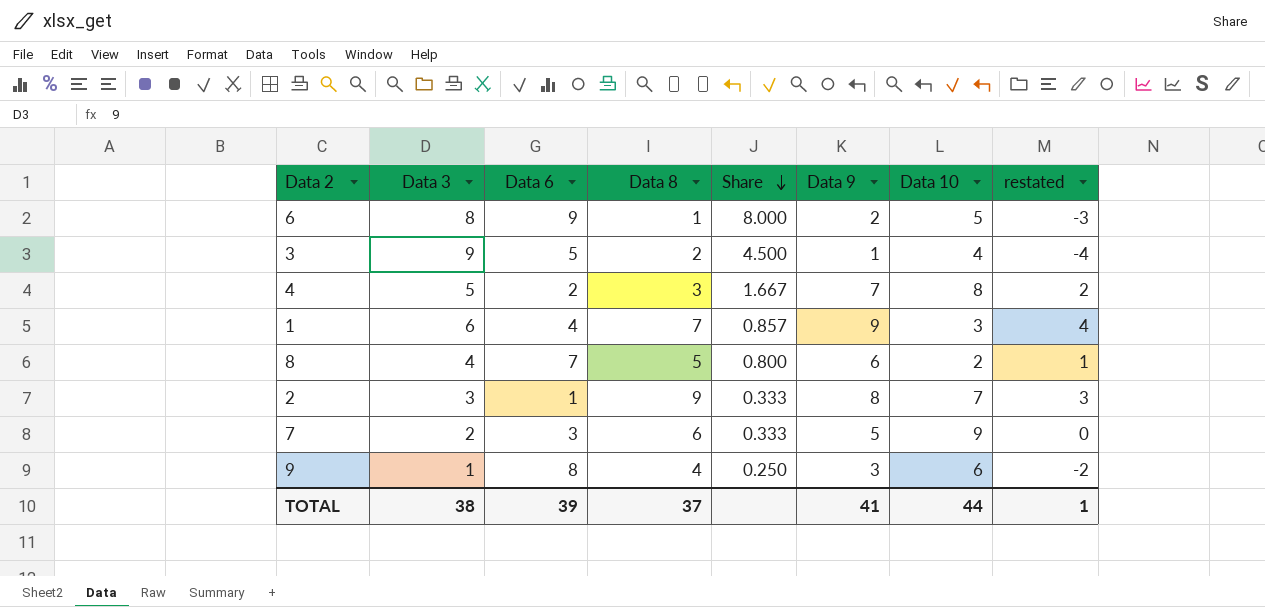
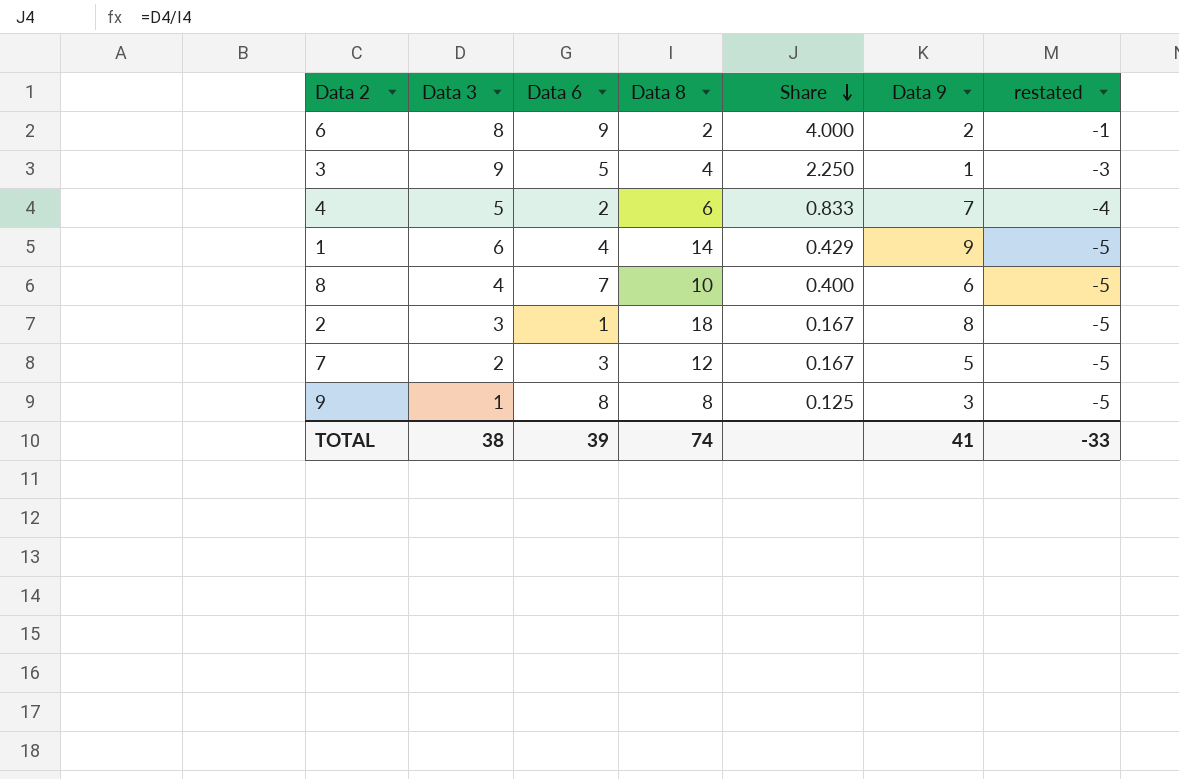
column Data 10 | position: 7 -> none
column restated | formula: [Data 9] - 5 -> [Share] - 5
6 | Data 8: 1 -> 2
6 | Share: 8.000 -> 4.000
3 | Data 8: 2 -> 4
3 | Share: 4.500 -> 2.250
4 | Data 8: 3 -> 6
4 | Share: 1.667 -> 0.833
1 | Data 8: 7 -> 14
1 | Share: 0.857 -> 0.429
8 | Data 8: 5 -> 10
8 | Share: 0.800 -> 0.400
2 | Data 8: 9 -> 18
2 | Share: 0.333 -> 0.167
7 | Data 8: 6 -> 12
7 | Share: 0.333 -> 0.167
9 | Data 8: 4 -> 8
9 | Share: 0.250 -> 0.125
TOTAL | Data 8: 37 -> 74
TOTAL | restated: 1 -> -33

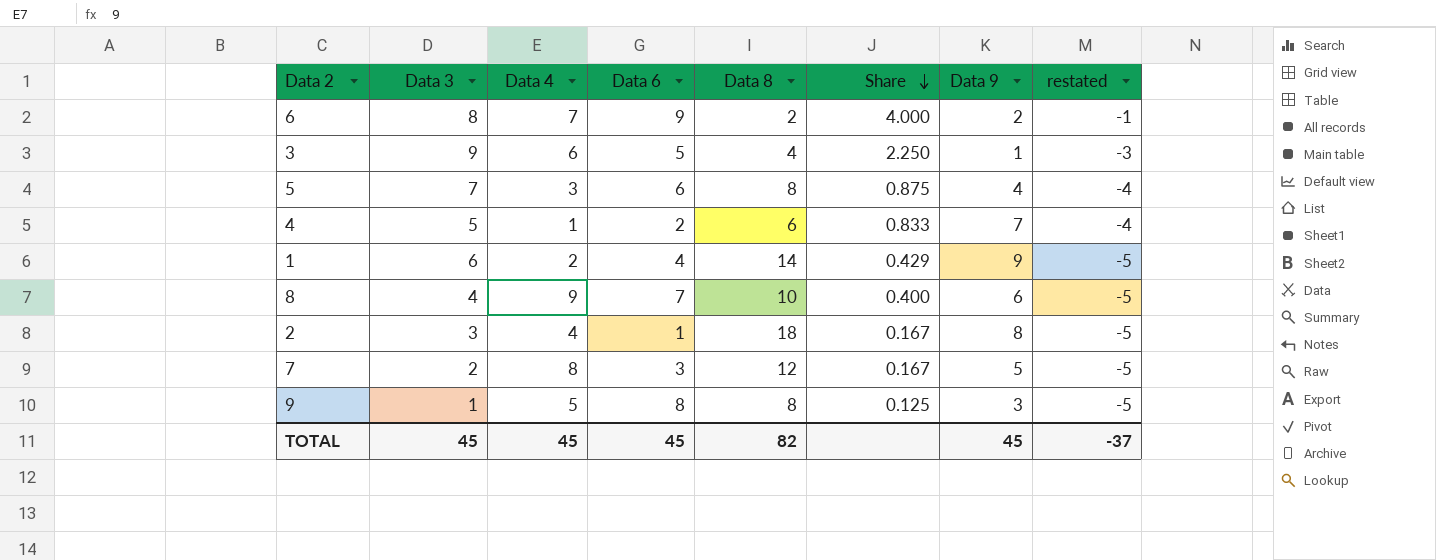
column Data 4 | position: none -> 3
row 5: none -> 7 | 3 | 6 | 8 | 0.875 | 4 | -4
TOTAL | Data 3: 38 -> 45
TOTAL | Data 6: 39 -> 45
TOTAL | Data 8: 74 -> 82
TOTAL | Data 9: 41 -> 45
TOTAL | restated: -33 -> -37

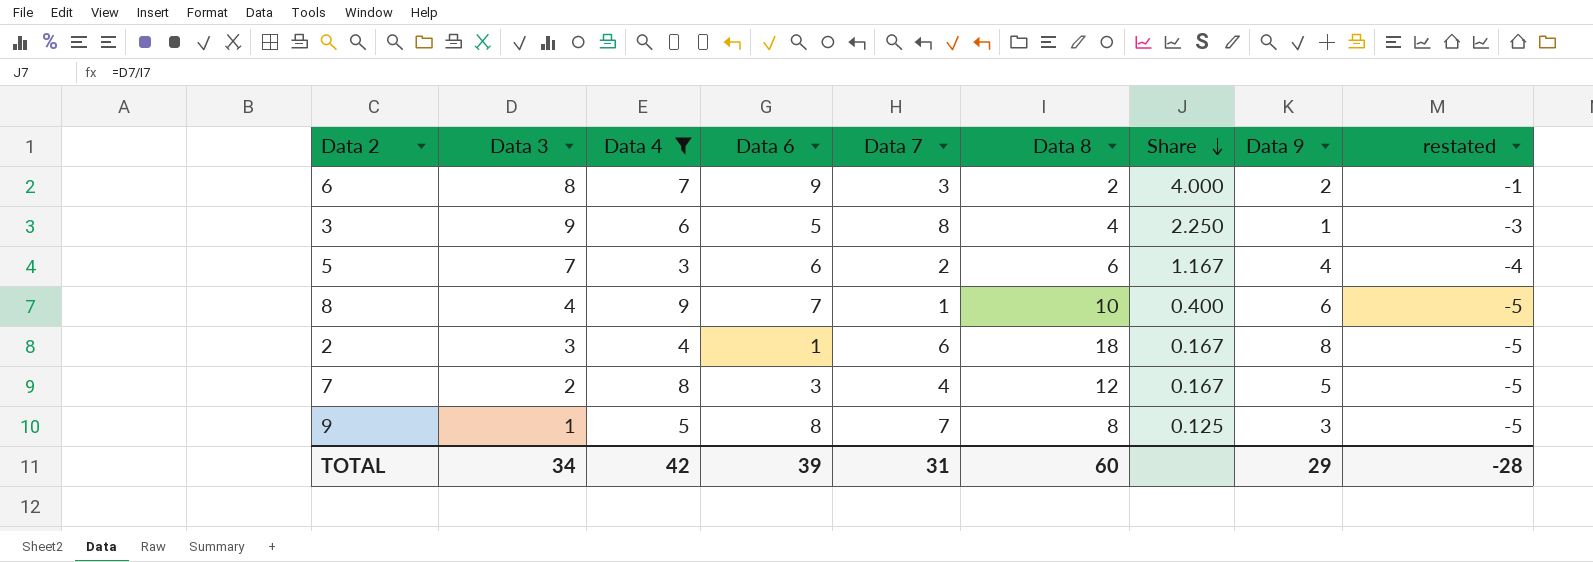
filter: none -> Data 4 >= 3
column Data 7 | position: none -> 5
5 | Data 8: 8 -> 6
5 | Share: 0.875 -> 1.167
TOTAL | Data 3: 45 -> 34
TOTAL | Data 4: 45 -> 42
TOTAL | Data 6: 45 -> 39
TOTAL | Data 8: 82 -> 60
TOTAL | Data 9: 45 -> 29
TOTAL | restated: -37 -> -28

